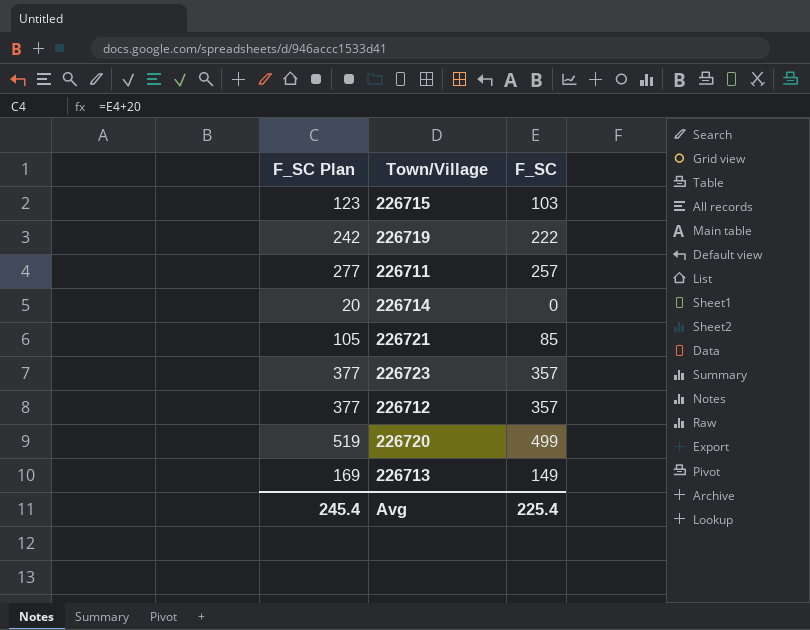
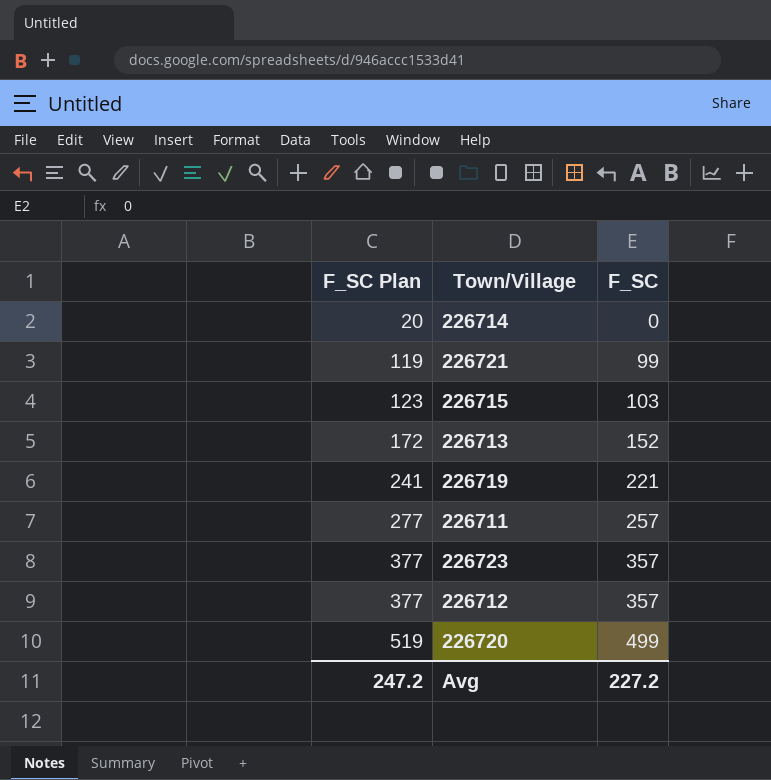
row order: none -> F_SC Plan ascending
226721 | F_SC Plan: 105 -> 119
226721 | F_SC: 85 -> 99
226713 | F_SC Plan: 169 -> 172
226713 | F_SC: 149 -> 152
226719 | F_SC Plan: 242 -> 241
226719 | F_SC: 222 -> 221
Avg | F_SC Plan: 245.4 -> 247.2
Avg | F_SC: 225.4 -> 227.2

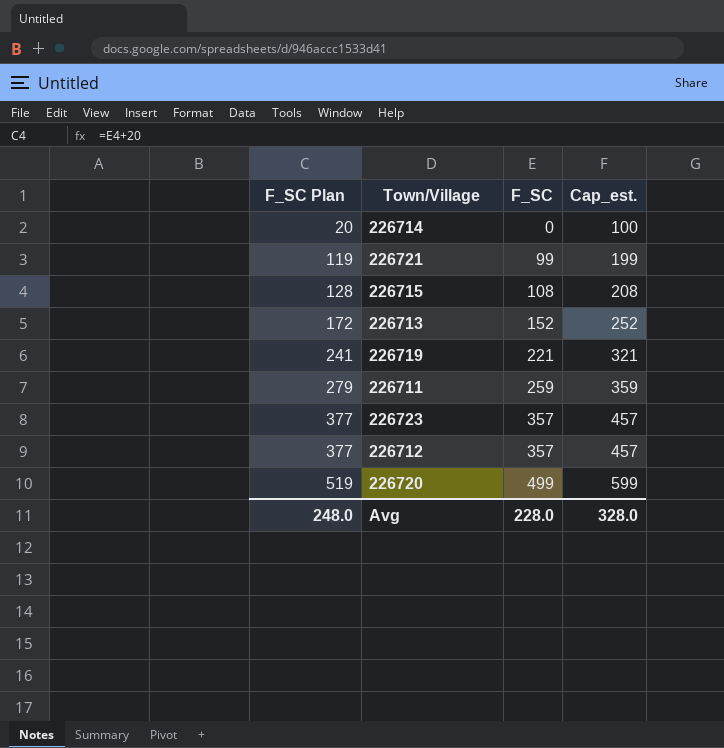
column Cap_est. | formula: none -> [F_SC] + 100
226715 | F_SC Plan: 123 -> 128
226715 | F_SC: 103 -> 108
226711 | F_SC Plan: 277 -> 279
226711 | F_SC: 257 -> 259
Avg | F_SC Plan: 247.2 -> 248.0
Avg | F_SC: 227.2 -> 228.0

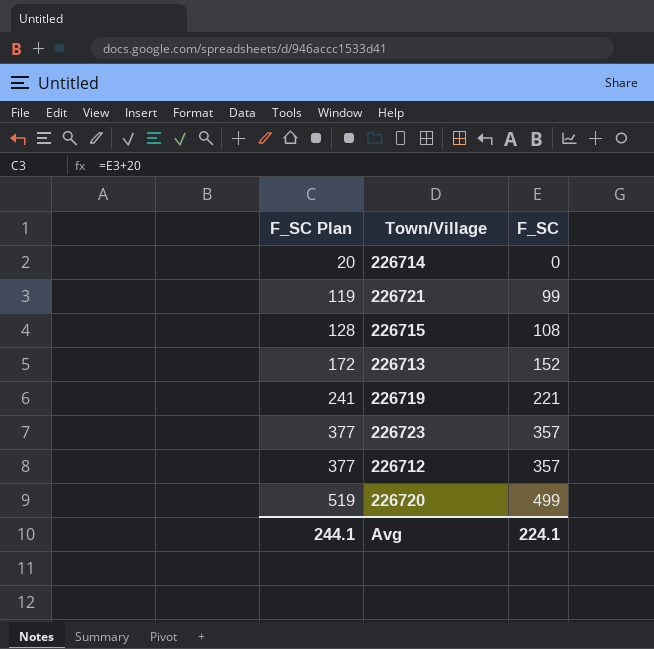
column Cap_est. | formula: [F_SC] + 100 -> none
row 226711: 279 | 259 | 359 -> none
Avg | F_SC Plan: 248.0 -> 244.1
Avg | F_SC: 228.0 -> 224.1

